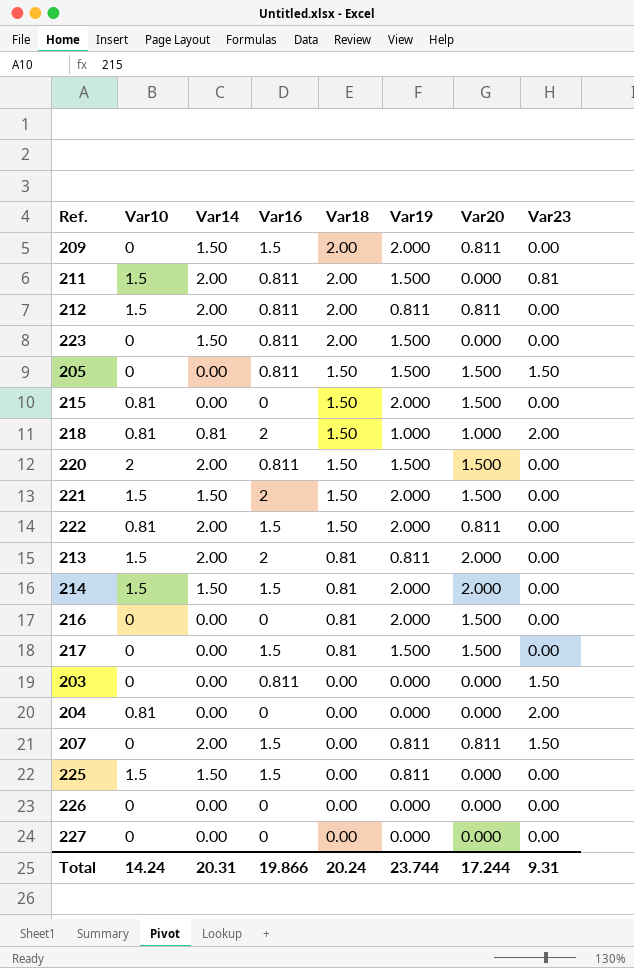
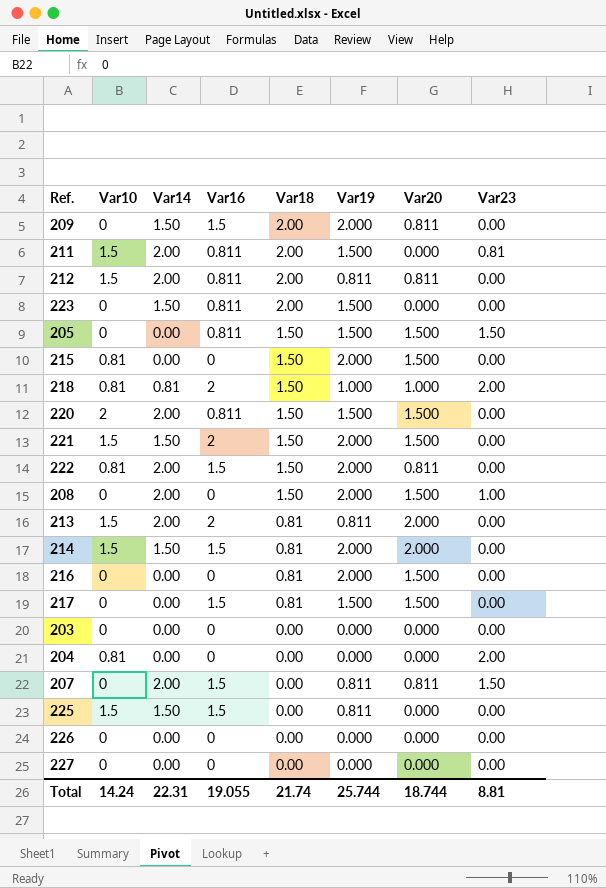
row 208: none -> 0 | 2.00 | 0 | 1.50 | 2.000 | 1.500 | 1.00
203 | Var16: 0.811 -> 0
203 | Var23: 1.50 -> 0.00
Total | Var14: 20.31 -> 22.31
Total | Var16: 19.866 -> 19.055
Total | Var18: 20.24 -> 21.74
Total | Var19: 23.744 -> 25.744
Total | Var20: 17.244 -> 18.744
Total | Var23: 9.31 -> 8.81

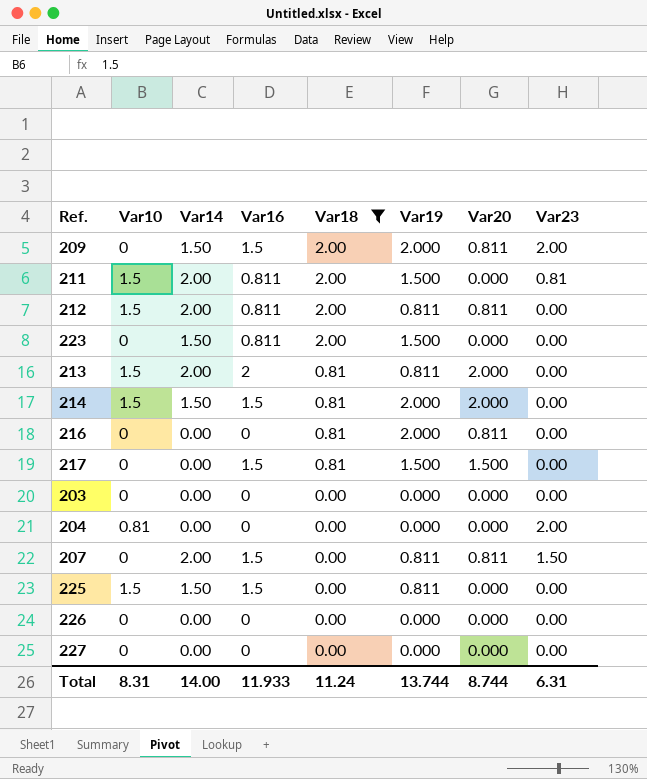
filter: none -> Var18 != 1.50
209 | Var23: 0.00 -> 2.00
216 | Var20: 1.500 -> 0.811
Total | Var10: 14.24 -> 8.31
Total | Var14: 22.31 -> 14.00
Total | Var16: 19.055 -> 11.933
Total | Var18: 21.74 -> 11.24
Total | Var19: 25.744 -> 13.744
Total | Var20: 18.744 -> 8.744
Total | Var23: 8.81 -> 6.31

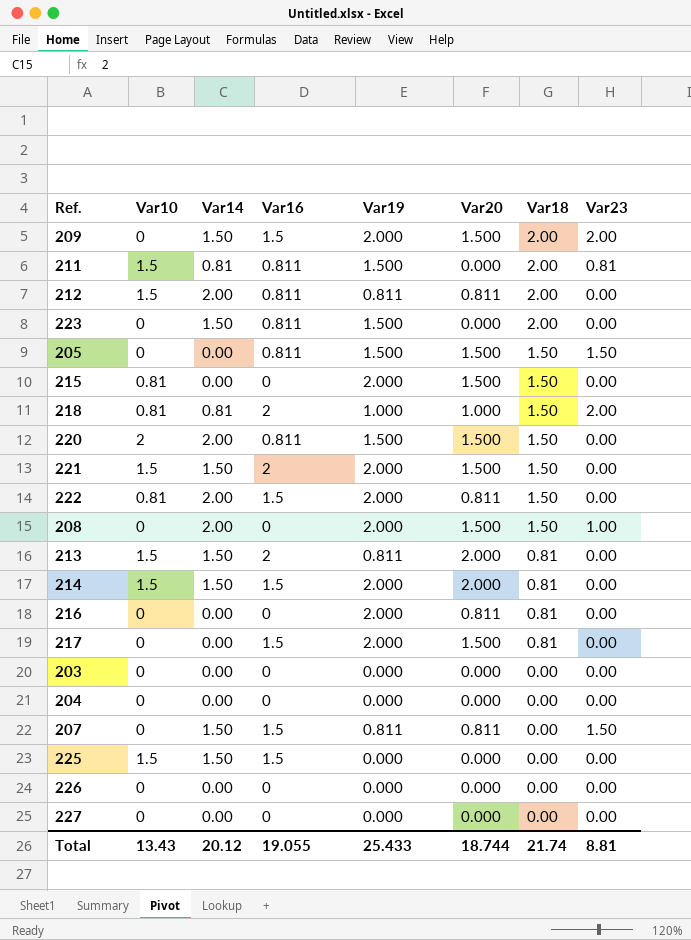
filter: Var18 != 1.50 -> none
column Var18 | position: 5 -> 7
209 | Var20: 0.811 -> 1.500
211 | Var14: 2.00 -> 0.81
213 | Var14: 2.00 -> 1.50
217 | Var19: 1.500 -> 2.000
204 | Var10: 0.81 -> 0
204 | Var23: 2.00 -> 0.00
207 | Var14: 2.00 -> 1.50
225 | Var19: 0.811 -> 0.000
Total | Var10: 8.31 -> 13.43
Total | Var14: 14.00 -> 20.12
Total | Var16: 11.933 -> 19.055
Total | Var19: 13.744 -> 25.433
Total | Var20: 8.744 -> 18.744
Total | Var18: 11.24 -> 21.74
Total | Var23: 6.31 -> 8.81

